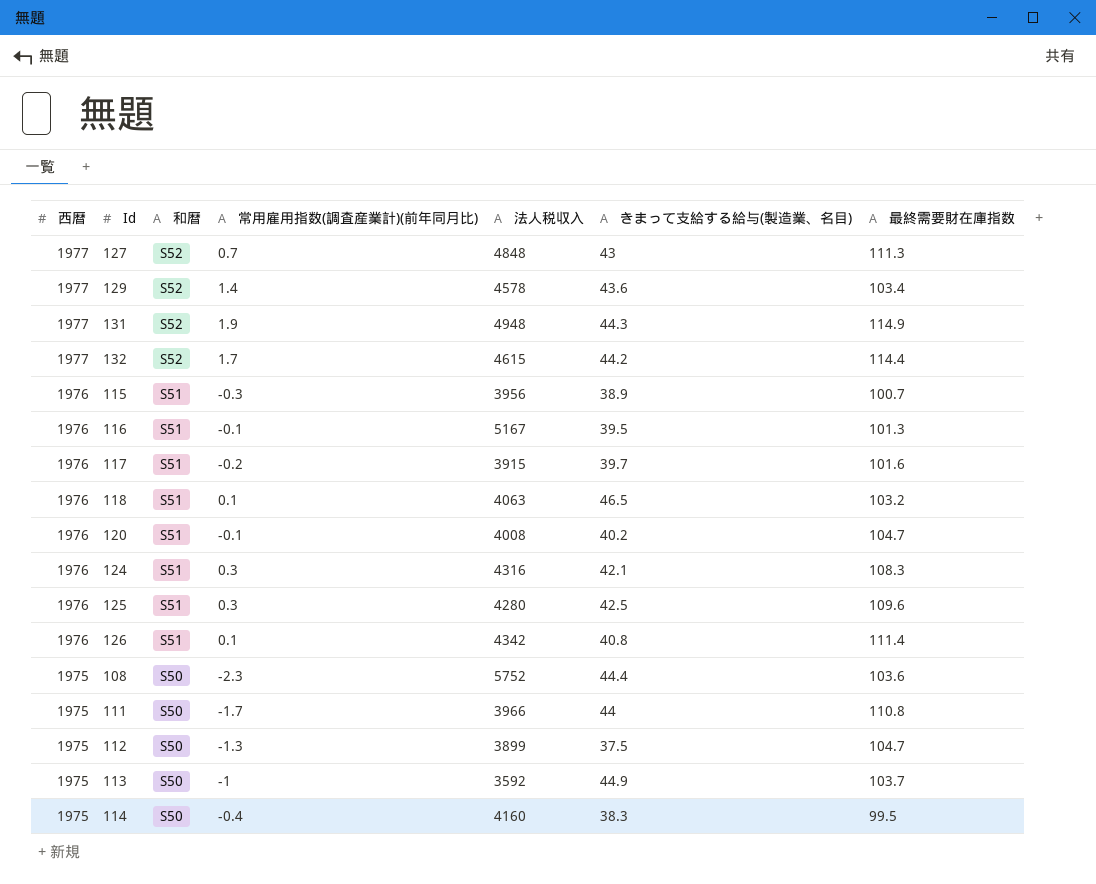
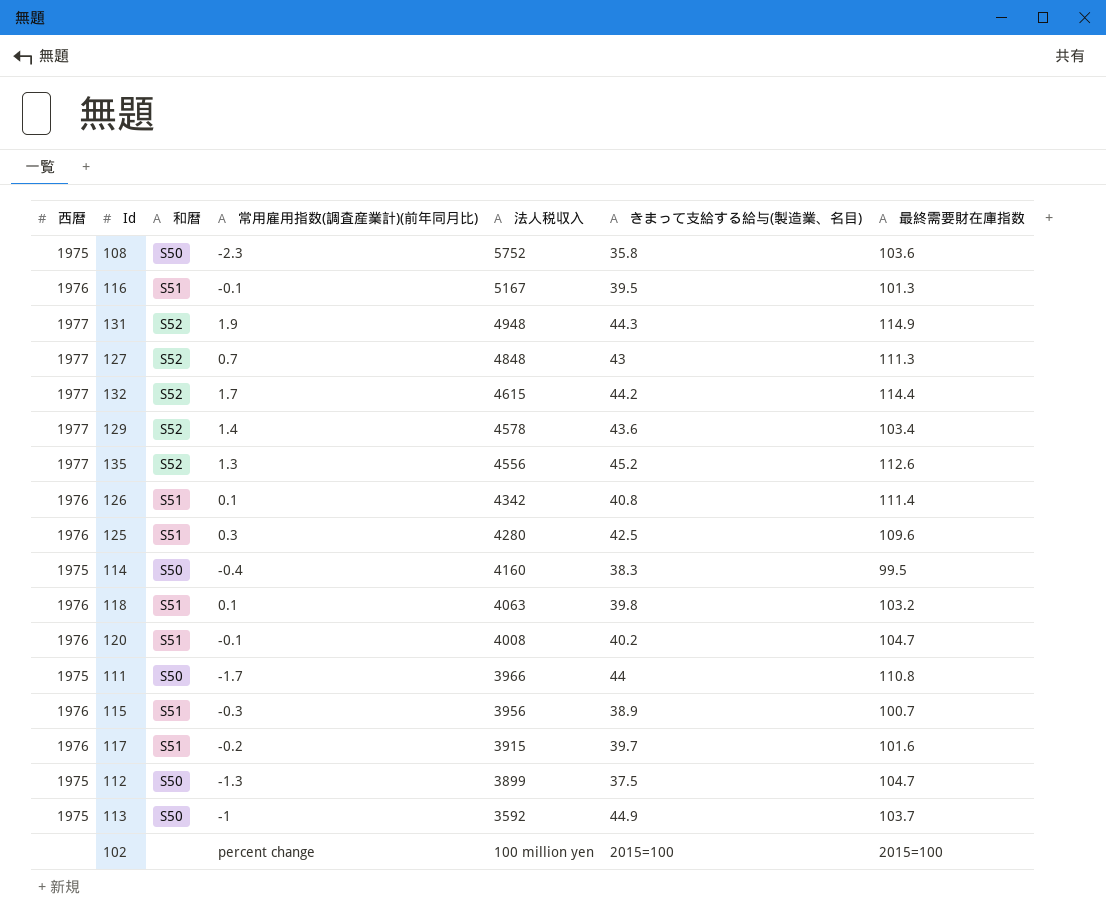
row order: 西暦 descending -> 法人税収入 descending
row 124: 1976 | S51 | 0.3 | 4316 | 42.1 | 108.3 -> none
108 | きまって支給する給与(製造業、名目): 44.4 -> 35.8
row 135: none -> 1977 | S52 | 1.3 | 4556 | 45.2 | 112.6
118 | きまって支給する給与(製造業、名目): 46.5 -> 39.8
row 102: none -> none | none | percent change | 100 million yen | 2015=100 | 2015=100

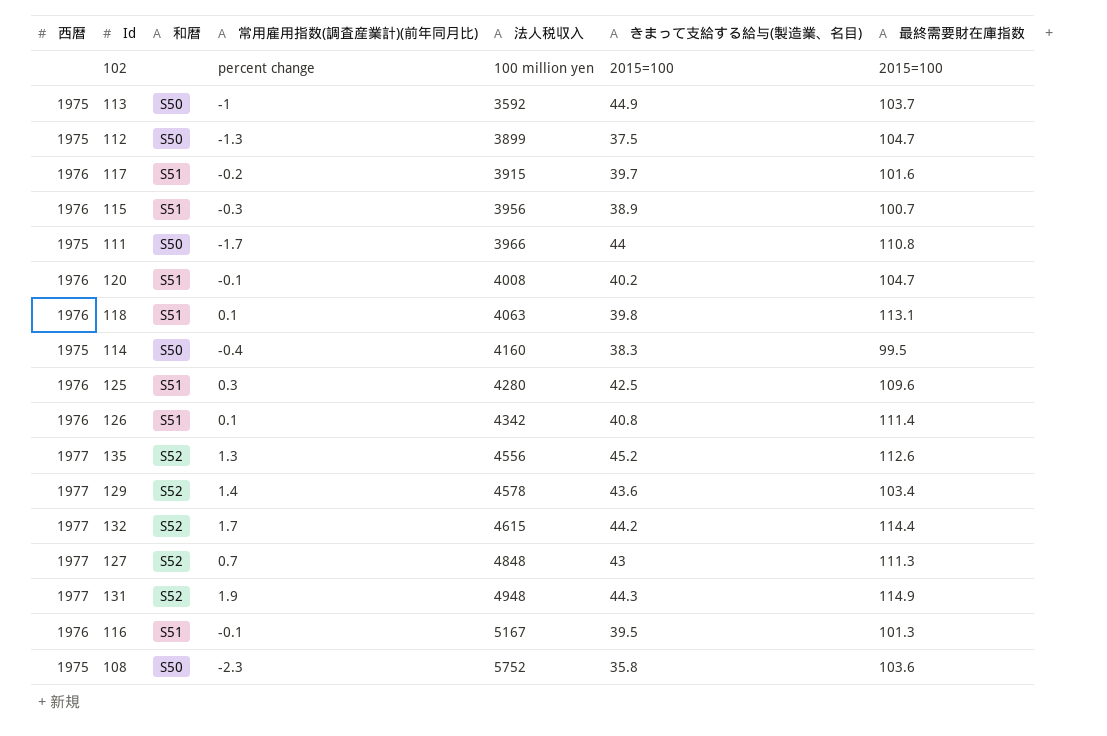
row order: 法人税収入 descending -> 法人税収入 ascending
118 | 最終需要財在庫指数: 103.2 -> 113.1

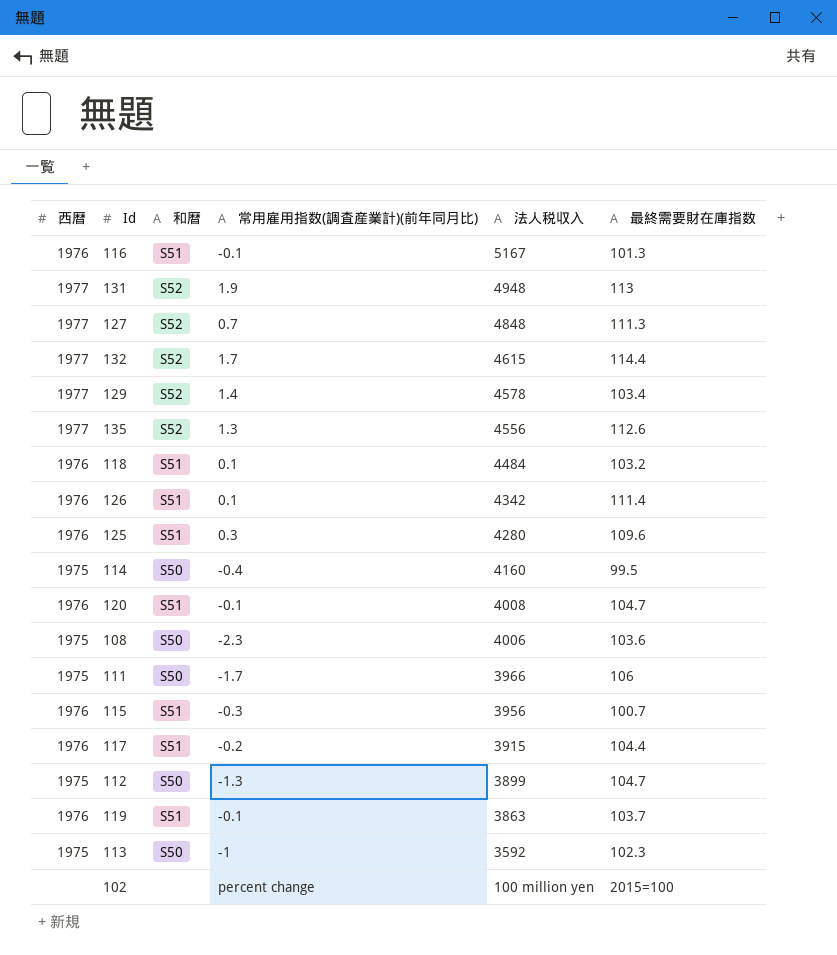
row order: 法人税収入 ascending -> 法人税収入 descending
column きまって支給する給与(製造業、名目) | position: 6 -> none
131 | 最終需要財在庫指数: 114.9 -> 113
118 | 法人税収入: 4063 -> 4484
118 | 最終需要財在庫指数: 113.1 -> 103.2
108 | 法人税収入: 5752 -> 4006
111 | 最終需要財在庫指数: 110.8 -> 106
117 | 最終需要財在庫指数: 101.6 -> 104.4
row 119: none -> 1976 | S51 | -0.1 | 3863 | 103.7
113 | 最終需要財在庫指数: 103.7 -> 102.3

